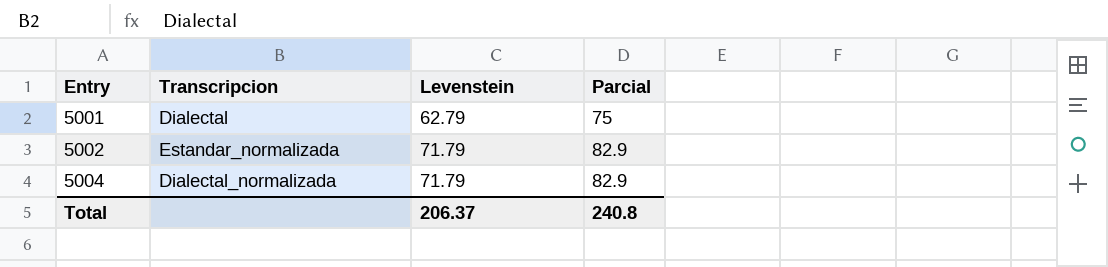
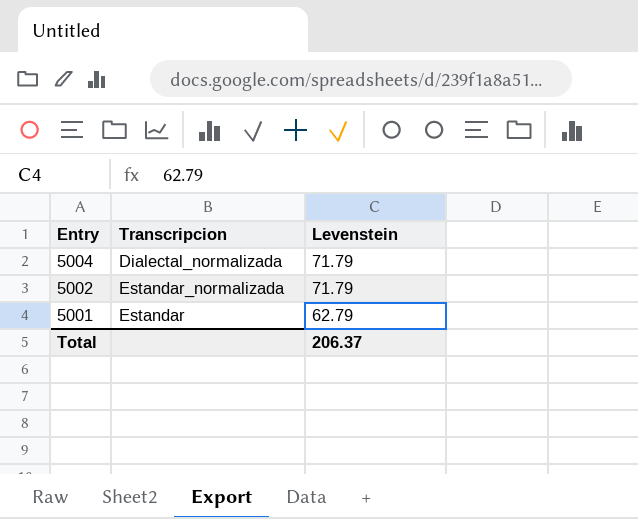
row order: Entry ascending -> Entry descending
column Parcial | position: 4 -> none
5001 | Transcripcion: Dialectal -> Estandar

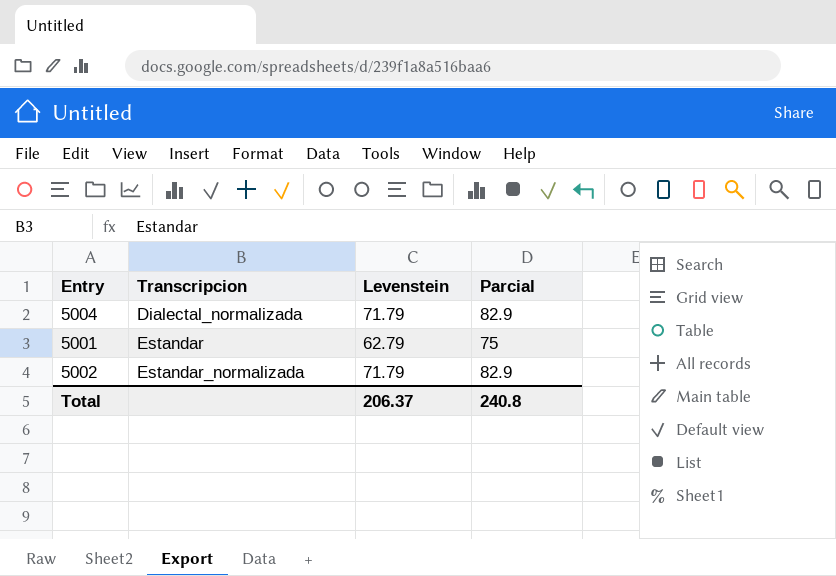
row order: Entry descending -> Transcripcion ascending
column Parcial | position: none -> 4

